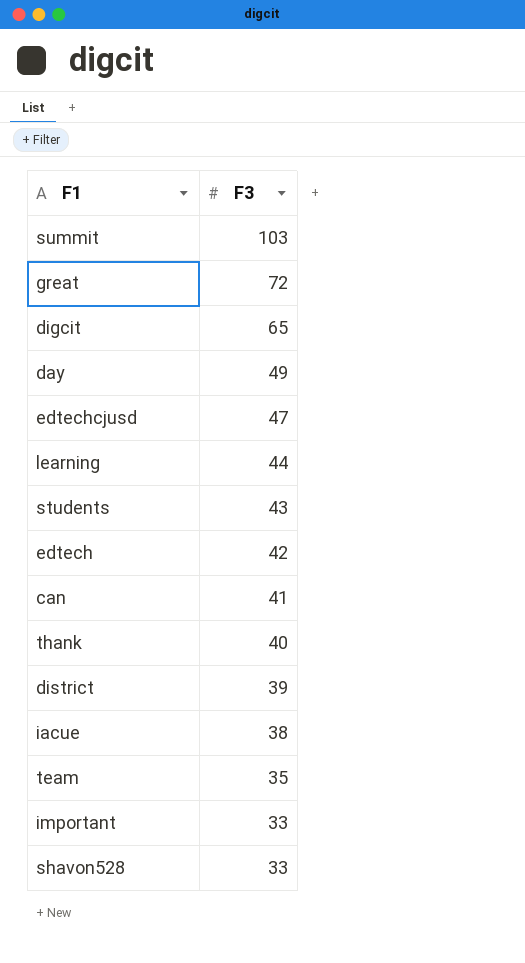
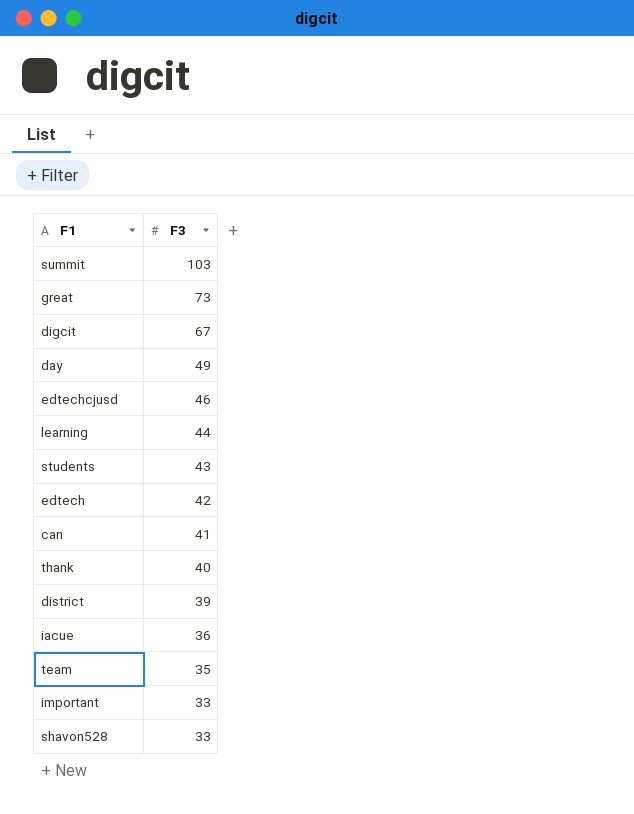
great | F3: 72 -> 73
digcit | F3: 65 -> 67
edtechcjusd | F3: 47 -> 46
iacue | F3: 38 -> 36

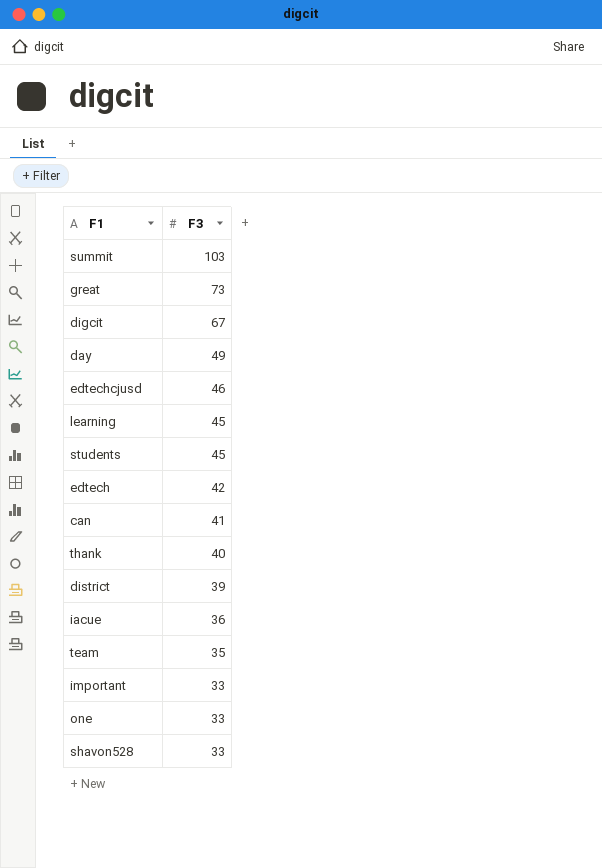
learning | F3: 44 -> 45
students | F3: 43 -> 45
row one: none -> 33

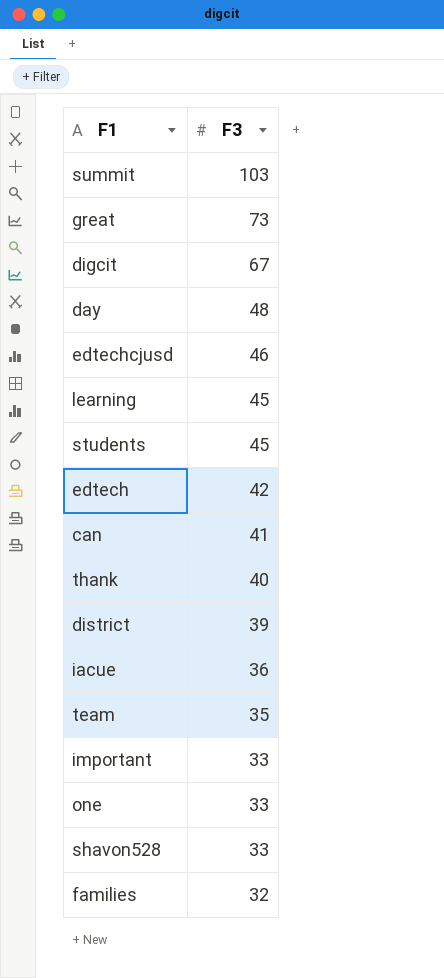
day | F3: 49 -> 48
row families: none -> 32

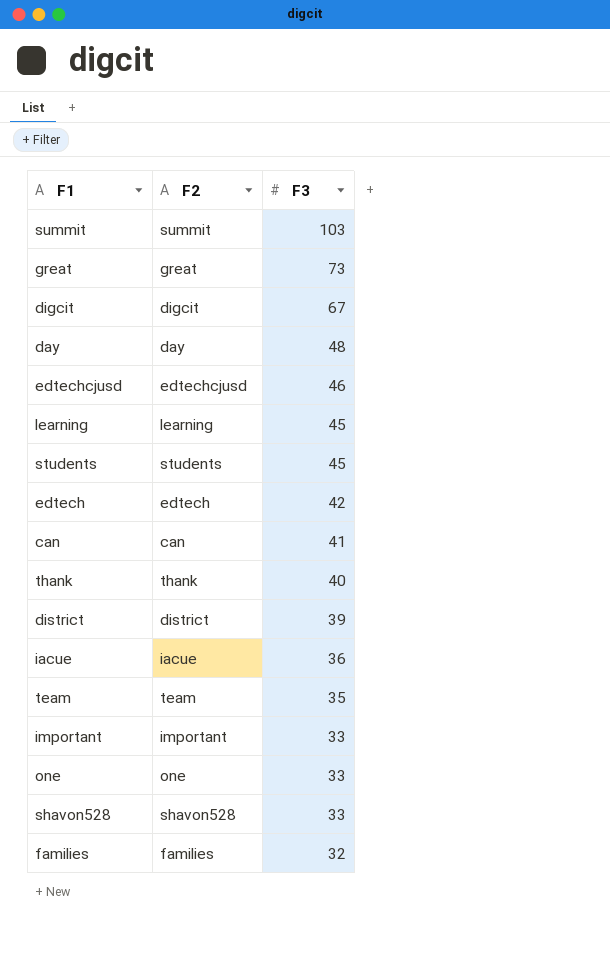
column F2 | position: none -> 2

